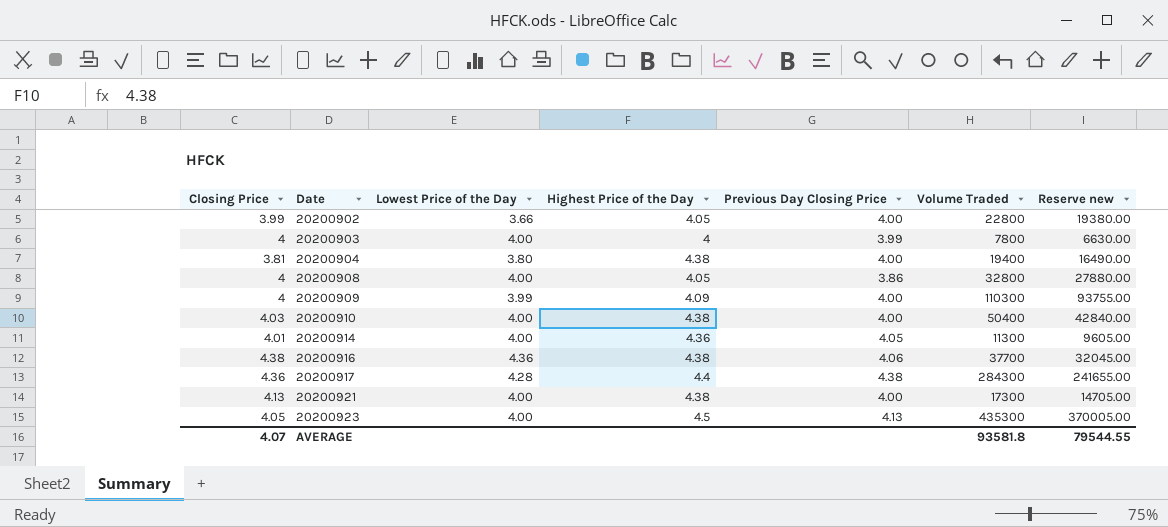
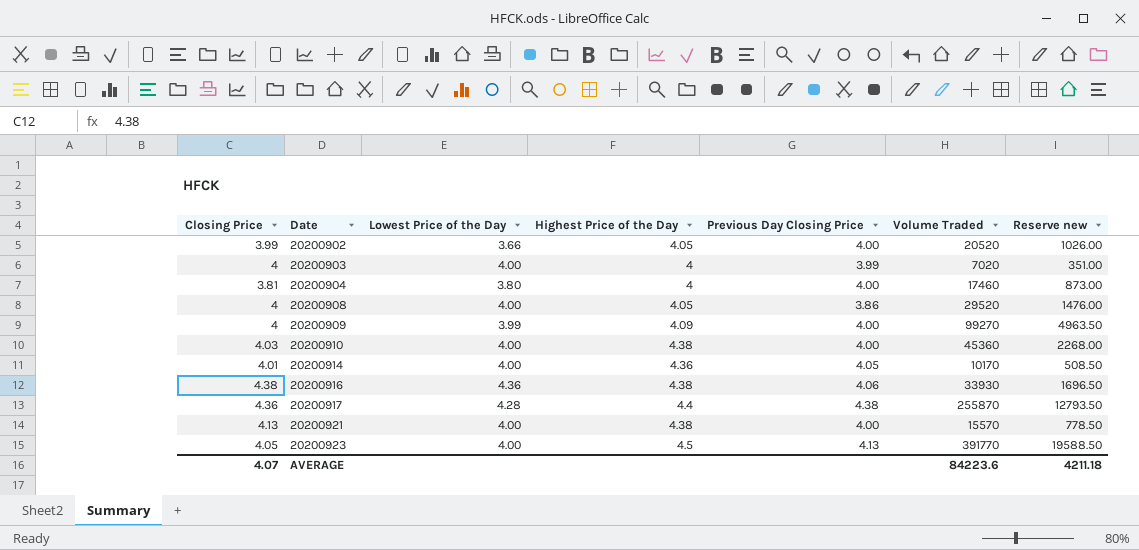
column Reserve new | formula: [Volume Traded] * 0.85 -> [Volume Traded] * 0.05
20200902 | Volume Traded: 22800 -> 20520
20200903 | Volume Traded: 7800 -> 7020
20200904 | Highest Price of the Day: 4.38 -> 4
20200904 | Volume Traded: 19400 -> 17460
20200908 | Volume Traded: 32800 -> 29520
20200909 | Volume Traded: 110300 -> 99270
20200910 | Volume Traded: 50400 -> 45360
20200914 | Volume Traded: 11300 -> 10170
20200916 | Volume Traded: 37700 -> 33930
20200917 | Volume Traded: 284300 -> 255870
20200921 | Volume Traded: 17300 -> 15570
20200923 | Volume Traded: 435300 -> 391770
AVERAGE | Volume Traded: 93581.8 -> 84223.6
AVERAGE | Reserve new: 79544.55 -> 4211.18

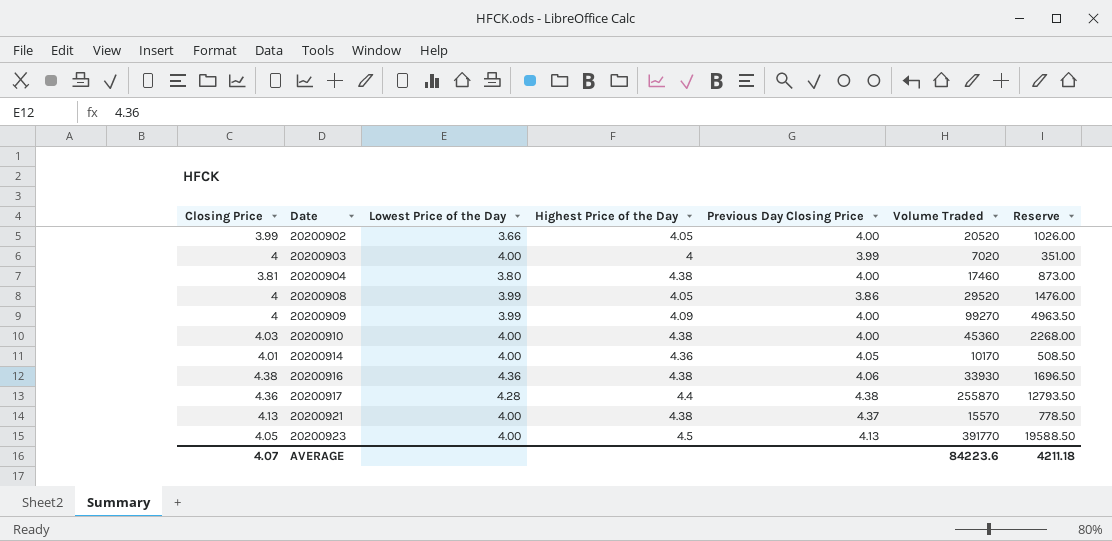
column name: Reserve new -> Reserve
20200904 | Highest Price of the Day: 4 -> 4.38
20200908 | Lowest Price of the Day: 4.00 -> 3.99
20200921 | Previous Day Closing Price: 4.00 -> 4.37

